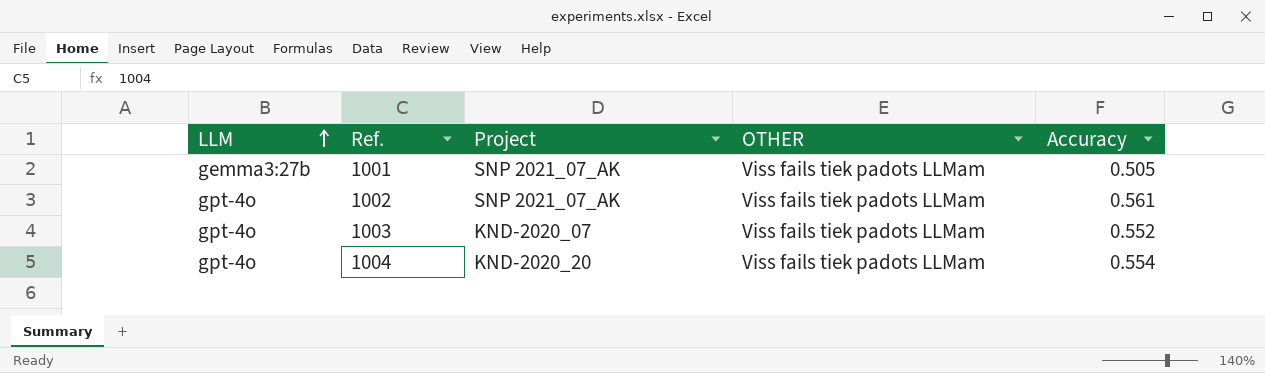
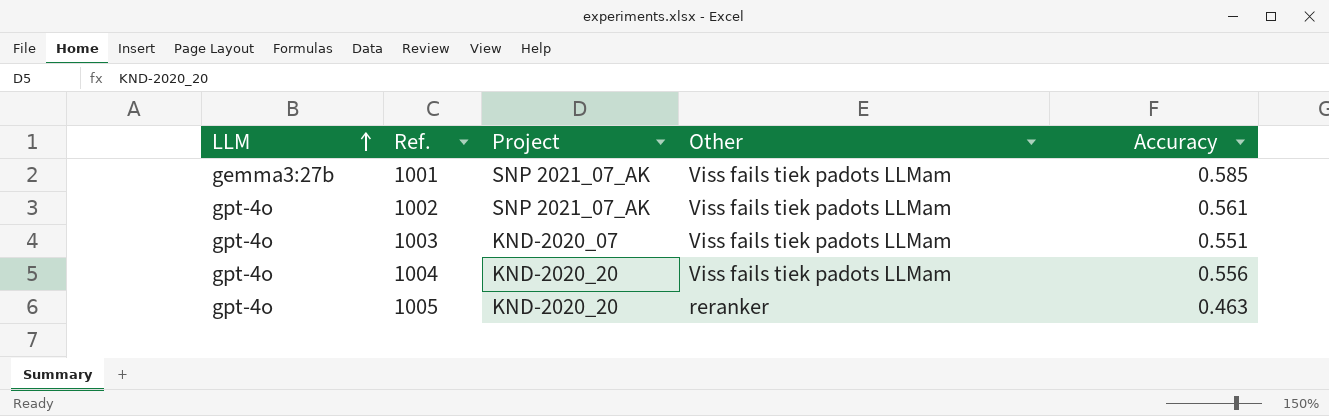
column name: OTHER -> Other
1001 | Accuracy: 0.505 -> 0.585
1003 | Accuracy: 0.552 -> 0.551
1004 | Accuracy: 0.554 -> 0.556
row 1005: none -> gpt-4o | KND-2020_20 | reranker | 0.463

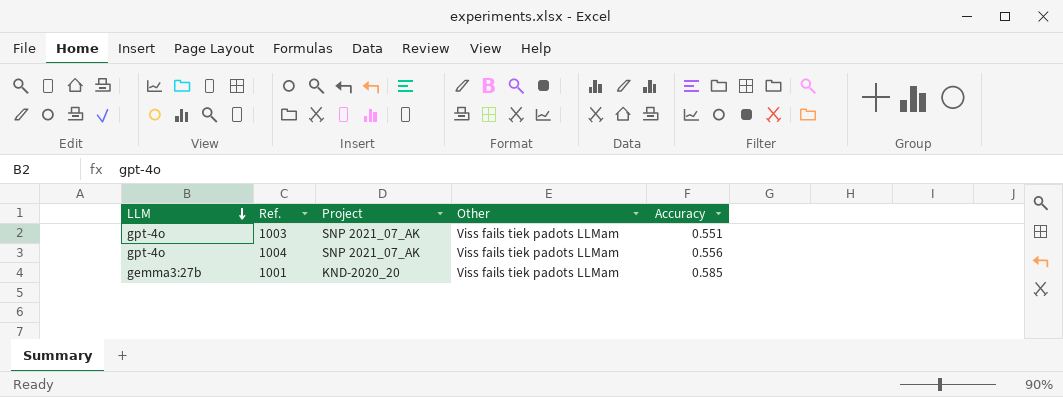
row order: LLM ascending -> LLM descending
row 1002: gpt-4o | SNP 2021_07_AK | Viss fails tiek padots LLMam | 0.561 -> none
row 1005: gpt-4o | KND-2020_20 | reranker | 0.463 -> none
1003 | Project: KND-2020_07 -> SNP 2021_07_AK
1004 | Project: KND-2020_20 -> SNP 2021_07_AK
1001 | Project: SNP 2021_07_AK -> KND-2020_20

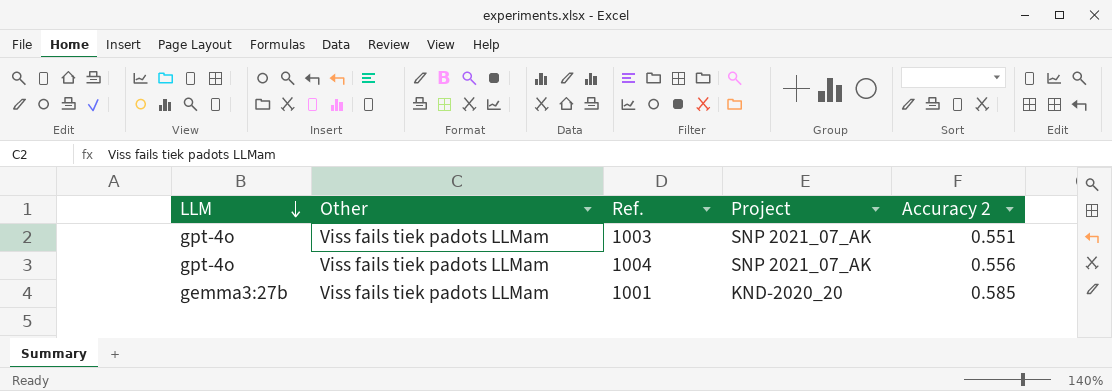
column Other | position: 4 -> 2
column name: Accuracy -> Accuracy 2

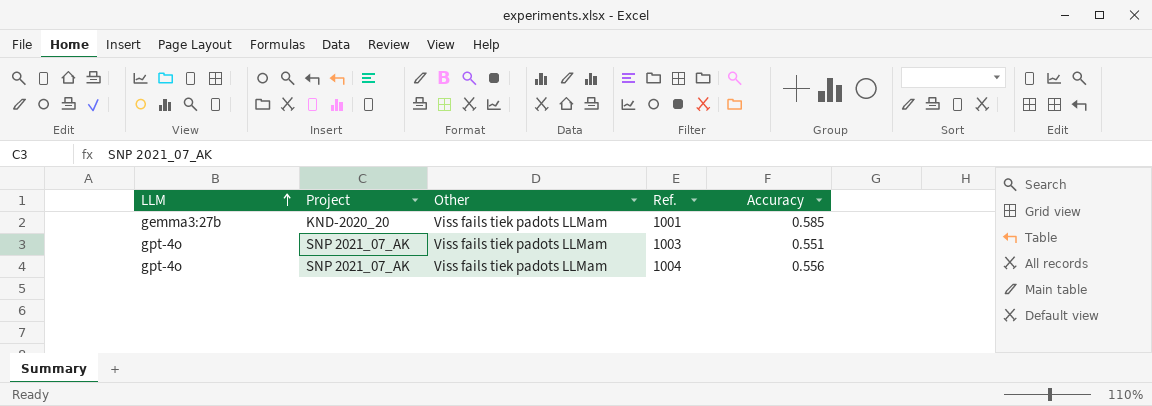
row order: LLM descending -> LLM ascending
column Project | position: 4 -> 2
column name: Accuracy 2 -> Accuracy

